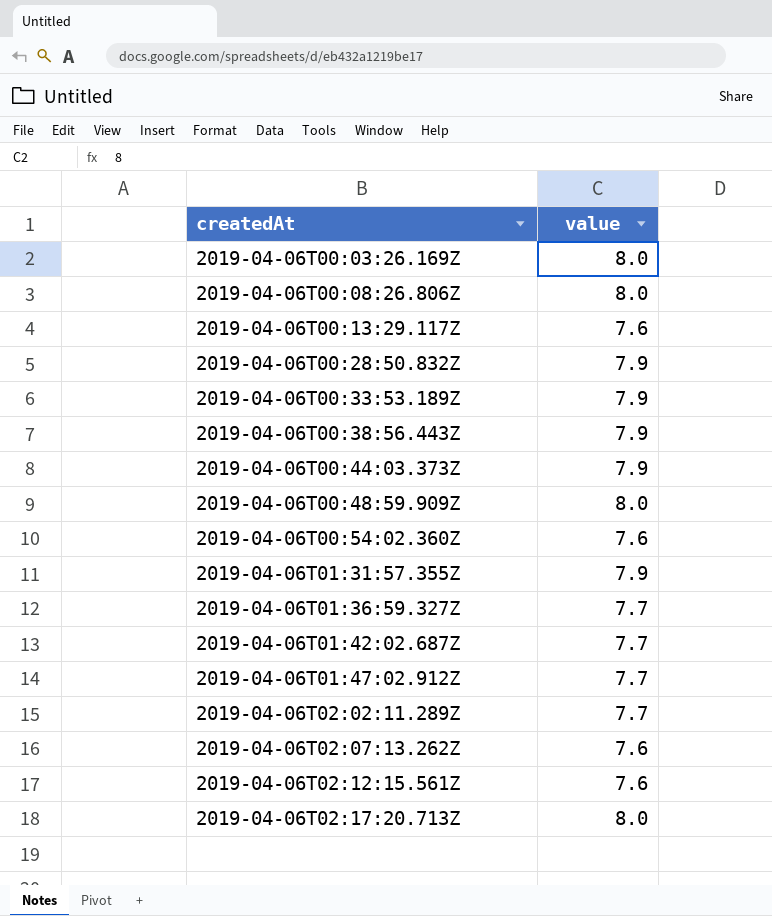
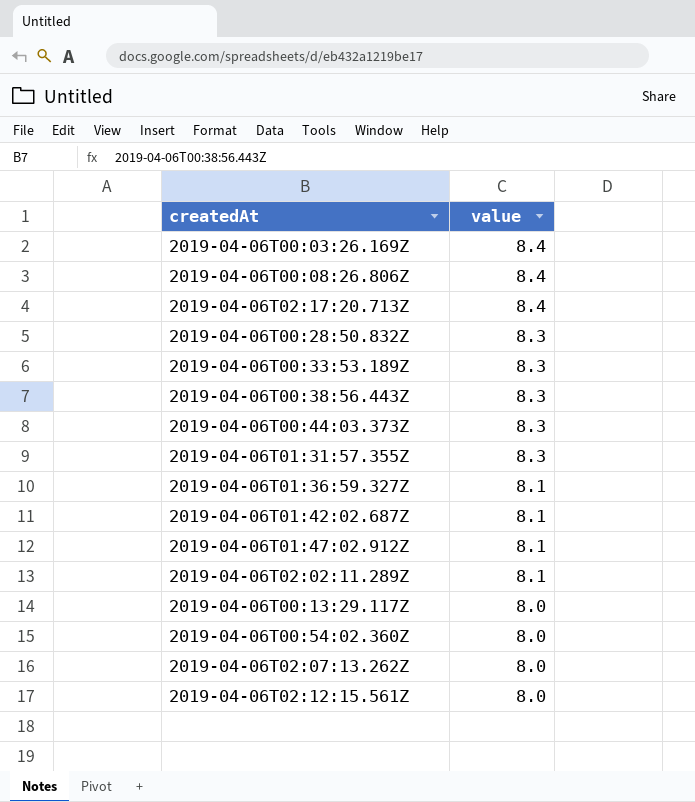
row order: createdAt ascending -> value descending
row 2019-04-06T00:48:59.909Z: 8.0 -> none
2019-04-06T00:03:26.169Z | value: 8.0 -> 8.4
2019-04-06T00:08:26.806Z | value: 8.0 -> 8.4
2019-04-06T02:17:20.713Z | value: 8.0 -> 8.4
2019-04-06T00:28:50.832Z | value: 7.9 -> 8.3
2019-04-06T00:33:53.189Z | value: 7.9 -> 8.3
2019-04-06T00:38:56.443Z | value: 7.9 -> 8.3
2019-04-06T00:44:03.373Z | value: 7.9 -> 8.3
2019-04-06T01:31:57.355Z | value: 7.9 -> 8.3
2019-04-06T01:36:59.327Z | value: 7.7 -> 8.1
2019-04-06T01:42:02.687Z | value: 7.7 -> 8.1
2019-04-06T01:47:02.912Z | value: 7.7 -> 8.1
2019-04-06T02:02:11.289Z | value: 7.7 -> 8.1
2019-04-06T00:13:29.117Z | value: 7.6 -> 8.0
2019-04-06T00:54:02.360Z | value: 7.6 -> 8.0
2019-04-06T02:07:13.262Z | value: 7.6 -> 8.0
2019-04-06T02:12:15.561Z | value: 7.6 -> 8.0

